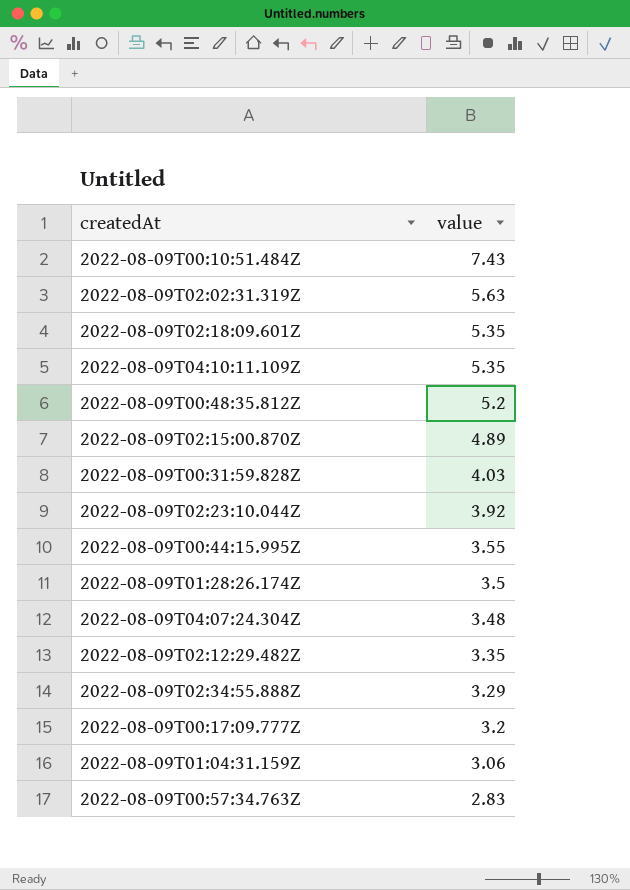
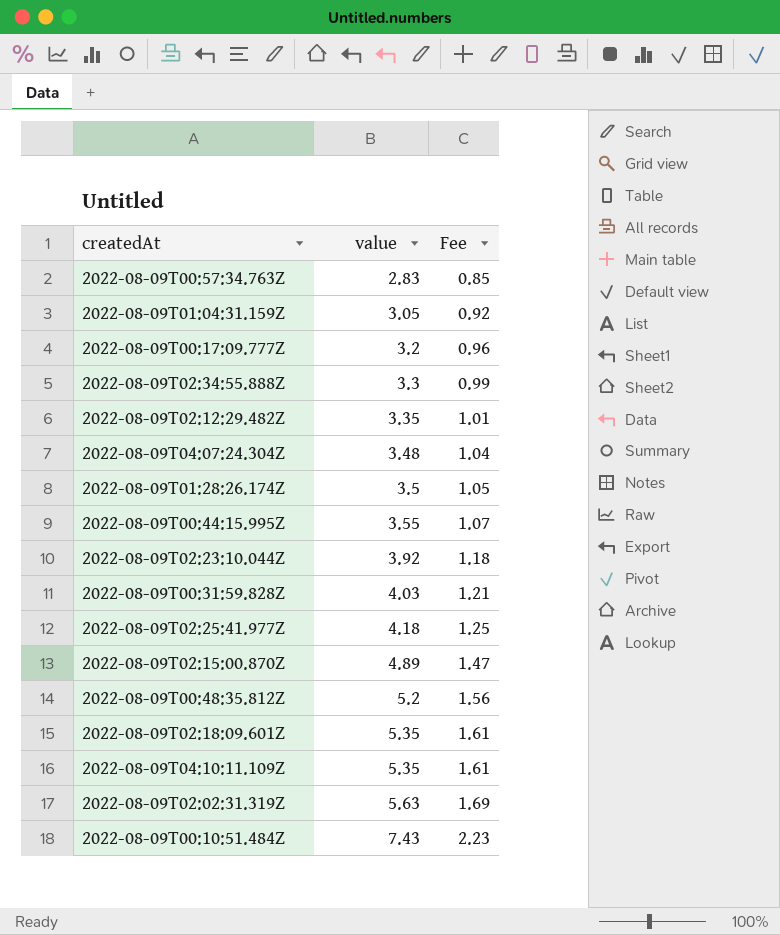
row order: value descending -> value ascending
column Fee | formula: none -> [value] * 0.3
2022-08-09T01:04:31.159Z | value: 3.06 -> 3.05
2022-08-09T02:34:55.888Z | value: 3.29 -> 3.3
row 2022-08-09T02:25:41.977Z: none -> 4.18 | 1.25

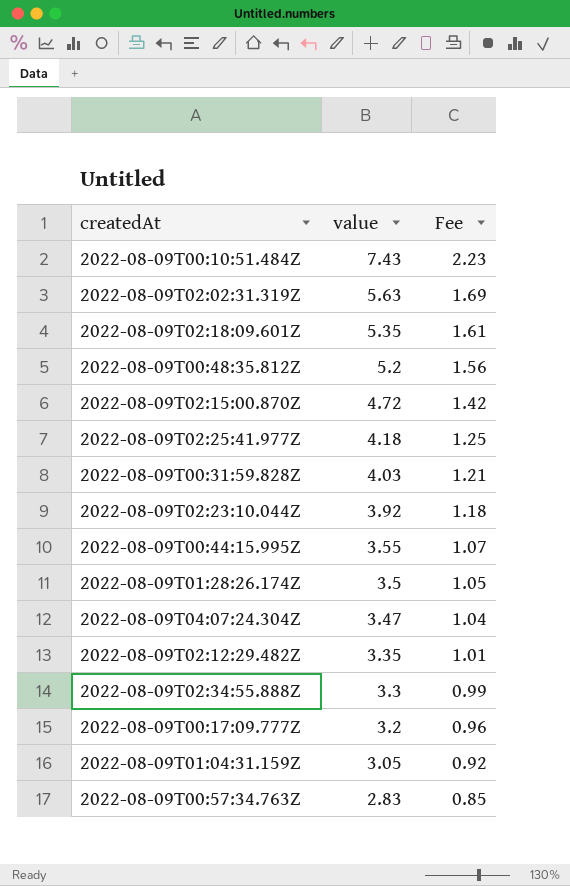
row order: value ascending -> value descending
row 2022-08-09T04:10:11.109Z: 5.35 | 1.61 -> none
2022-08-09T02:15:00.870Z | value: 4.89 -> 4.72
2022-08-09T02:15:00.870Z | Fee: 1.47 -> 1.42
2022-08-09T04:07:24.304Z | value: 3.48 -> 3.47

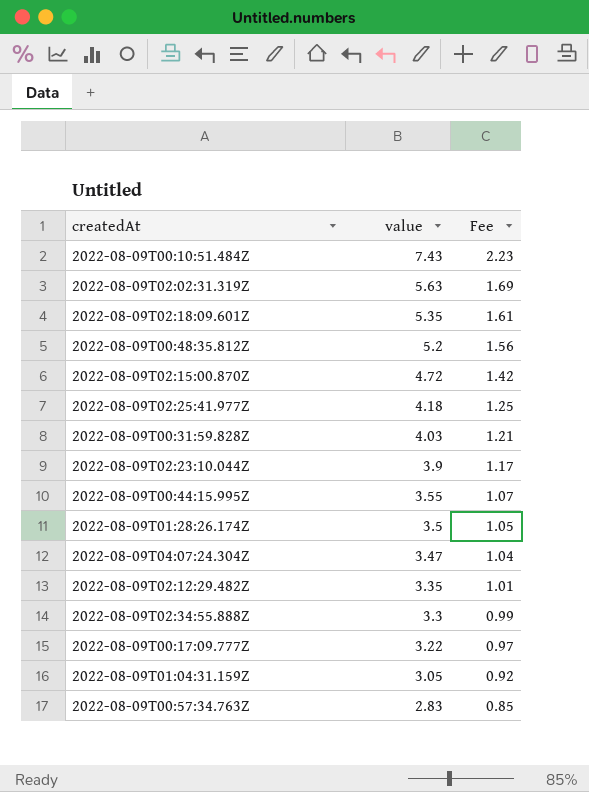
2022-08-09T02:23:10.044Z | value: 3.92 -> 3.9
2022-08-09T02:23:10.044Z | Fee: 1.18 -> 1.17
2022-08-09T00:17:09.777Z | value: 3.2 -> 3.22
2022-08-09T00:17:09.777Z | Fee: 0.96 -> 0.97

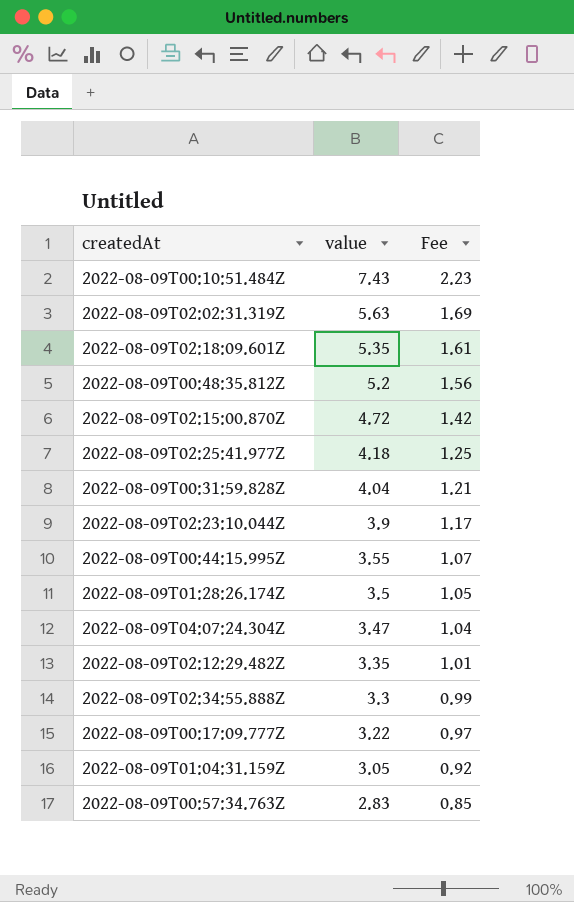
2022-08-09T00:31:59.828Z | value: 4.03 -> 4.04

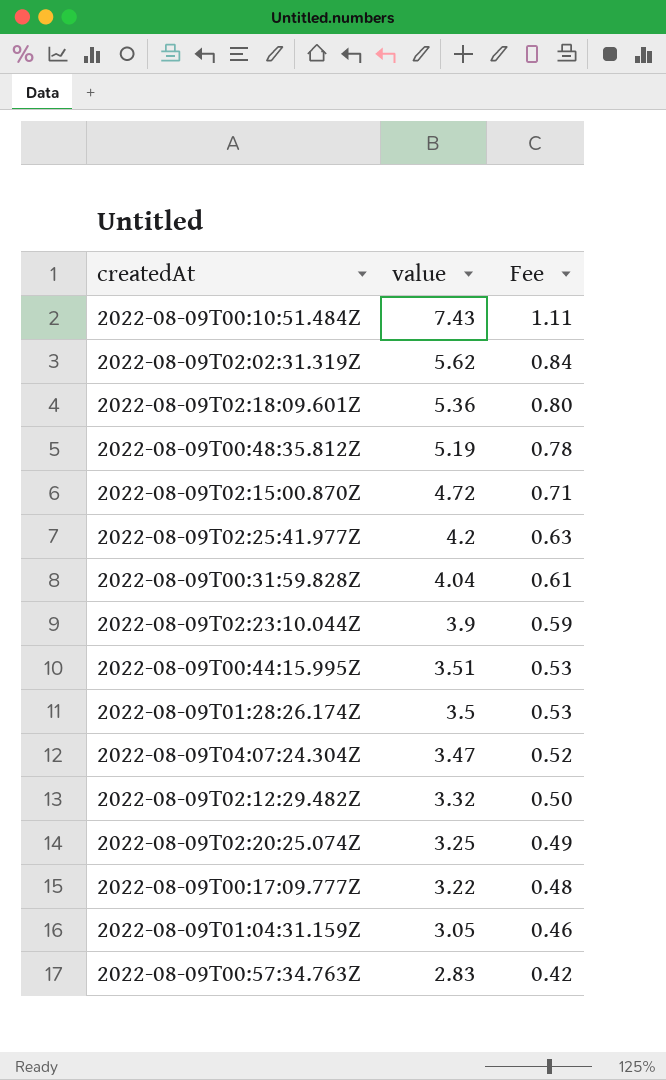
column Fee | formula: [value] * 0.3 -> [value] * 0.15
row 2022-08-09T02:34:55.888Z: 3.3 | 0.99 -> none
2022-08-09T02:02:31.319Z | value: 5.63 -> 5.62
2022-08-09T02:18:09.601Z | value: 5.35 -> 5.36
2022-08-09T00:48:35.812Z | value: 5.2 -> 5.19
2022-08-09T02:25:41.977Z | value: 4.18 -> 4.2
2022-08-09T00:44:15.995Z | value: 3.55 -> 3.51
2022-08-09T02:12:29.482Z | value: 3.35 -> 3.32
row 2022-08-09T02:20:25.074Z: none -> 3.25 | 0.49

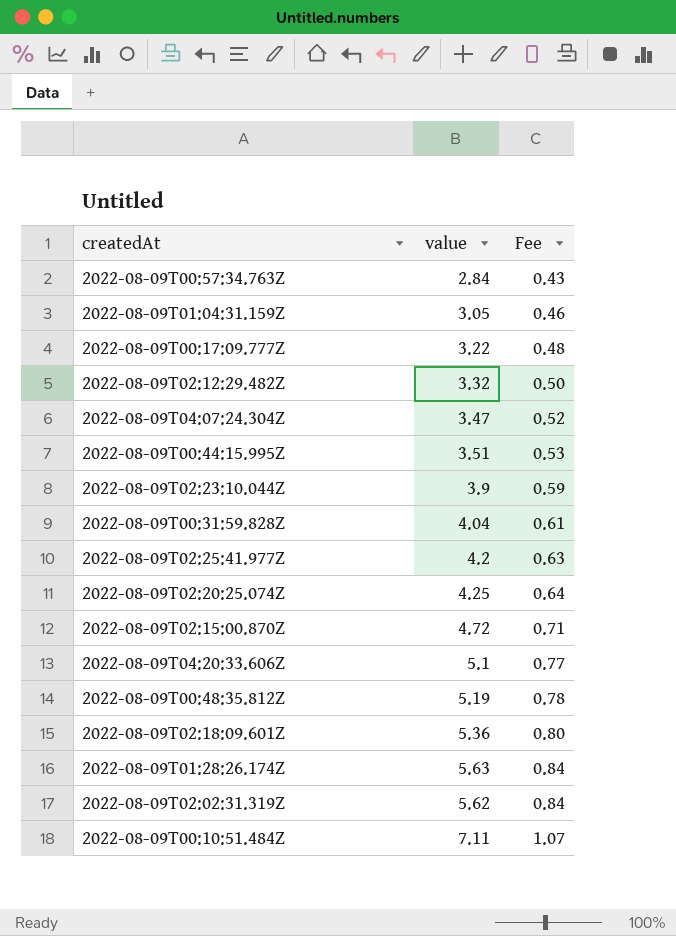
row order: value descending -> Fee ascending
2022-08-09T00:57:34.763Z | value: 2.83 -> 2.84
2022-08-09T00:57:34.763Z | Fee: 0.42 -> 0.43
2022-08-09T02:20:25.074Z | value: 3.25 -> 4.25
2022-08-09T02:20:25.074Z | Fee: 0.49 -> 0.64
row 2022-08-09T04:20:33.606Z: none -> 5.1 | 0.77
2022-08-09T01:28:26.174Z | value: 3.5 -> 5.63
2022-08-09T01:28:26.174Z | Fee: 0.53 -> 0.84
2022-08-09T00:10:51.484Z | value: 7.43 -> 7.11
2022-08-09T00:10:51.484Z | Fee: 1.11 -> 1.07

